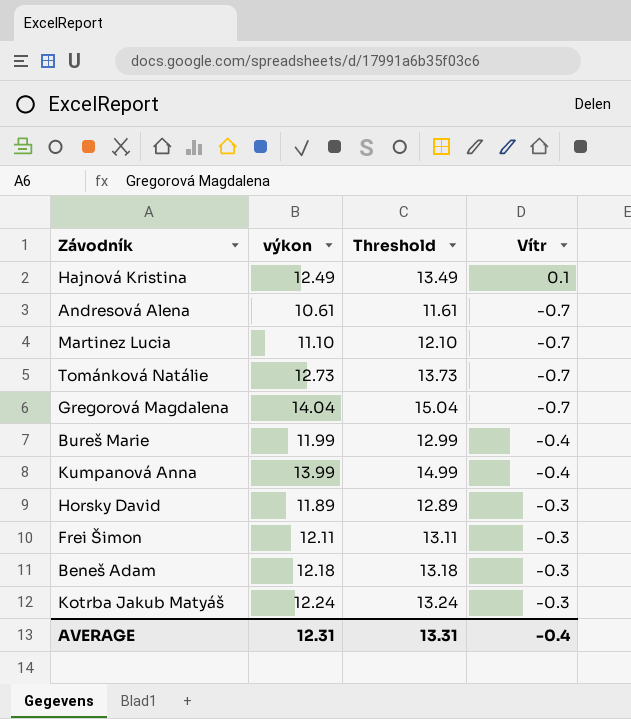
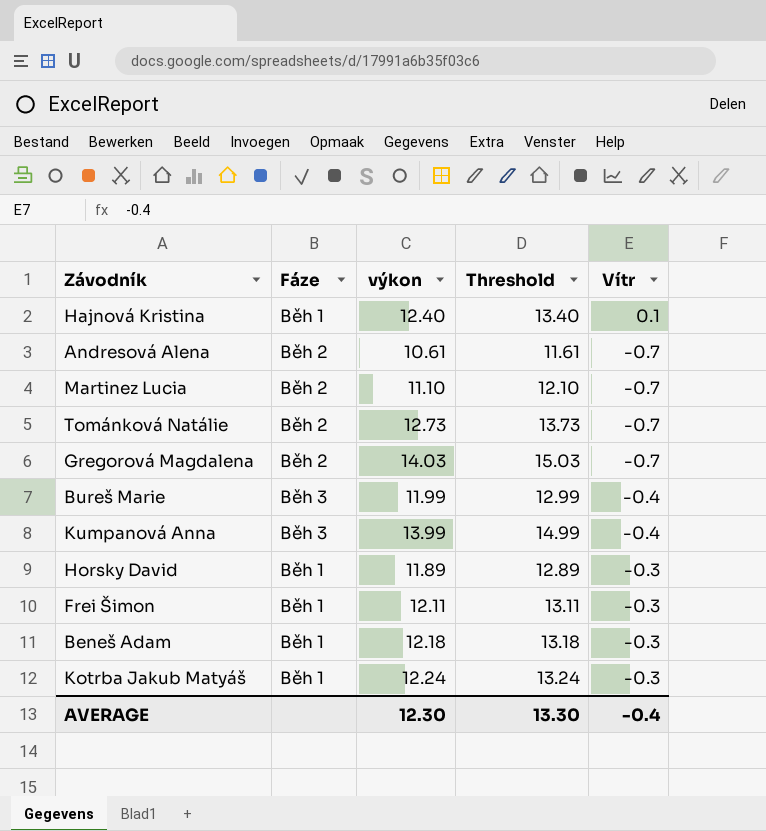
column Fáze | position: none -> 2
Hajnová Kristina | výkon: 12.49 -> 12.40
Hajnová Kristina | Threshold: 13.49 -> 13.40
Gregorová Magdalena | výkon: 14.04 -> 14.03
Gregorová Magdalena | Threshold: 15.04 -> 15.03
AVERAGE | výkon: 12.31 -> 12.30
AVERAGE | Threshold: 13.31 -> 13.30

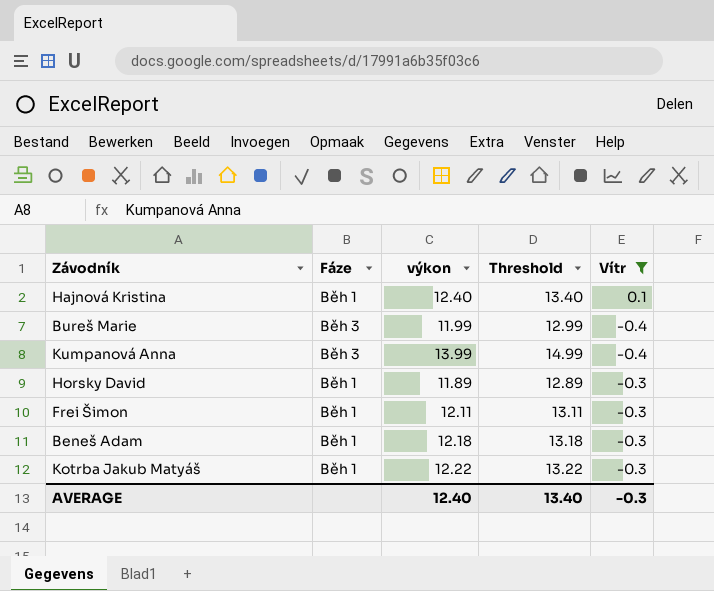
filter: none -> Vítr != -0.7
Kotrba Jakub Matyáš | výkon: 12.24 -> 12.22
Kotrba Jakub Matyáš | Threshold: 13.24 -> 13.22
AVERAGE | výkon: 12.30 -> 12.40
AVERAGE | Threshold: 13.30 -> 13.40
AVERAGE | Vítr: -0.4 -> -0.3

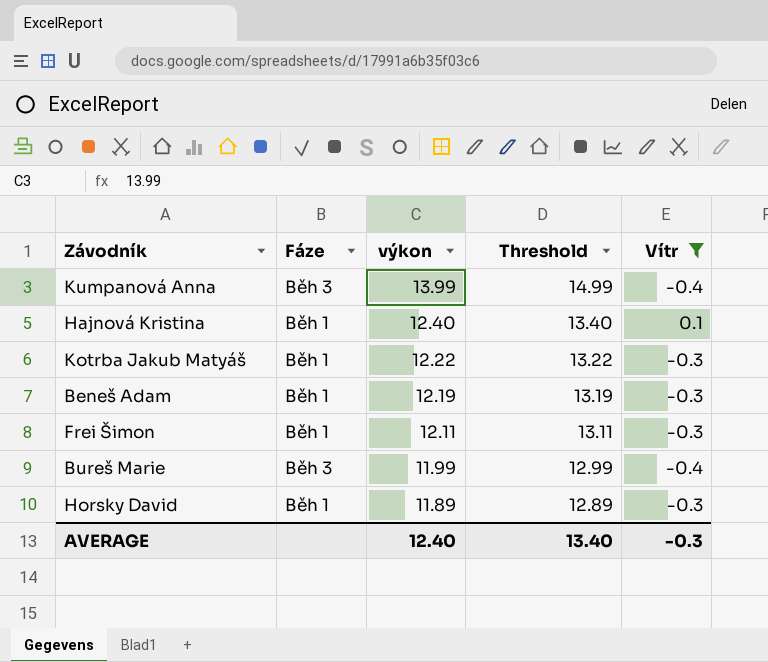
row order: none -> výkon descending
Beneš Adam | výkon: 12.18 -> 12.19
Beneš Adam | Threshold: 13.18 -> 13.19

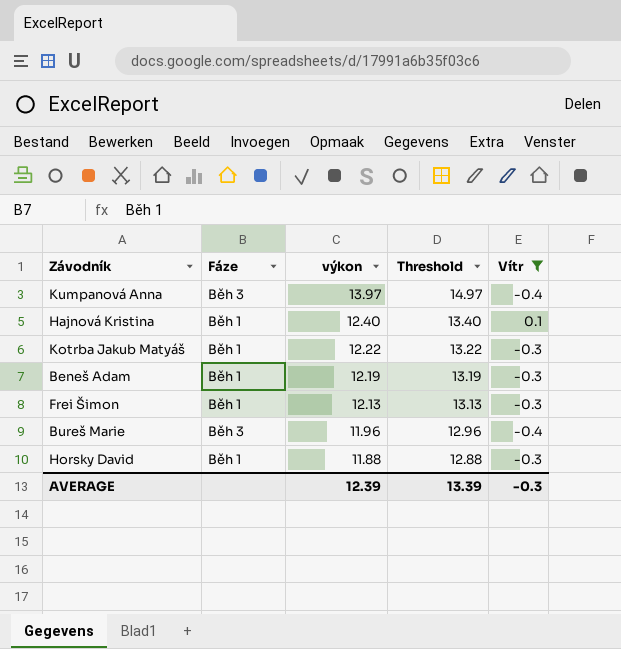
Kumpanová Anna | výkon: 13.99 -> 13.97
Kumpanová Anna | Threshold: 14.99 -> 14.97
Frei Šimon | výkon: 12.11 -> 12.13
Frei Šimon | Threshold: 13.11 -> 13.13
Bureš Marie | výkon: 11.99 -> 11.96
Bureš Marie | Threshold: 12.99 -> 12.96
Horsky David | výkon: 11.89 -> 11.88
Horsky David | Threshold: 12.89 -> 12.88
AVERAGE | výkon: 12.40 -> 12.39
AVERAGE | Threshold: 13.40 -> 13.39

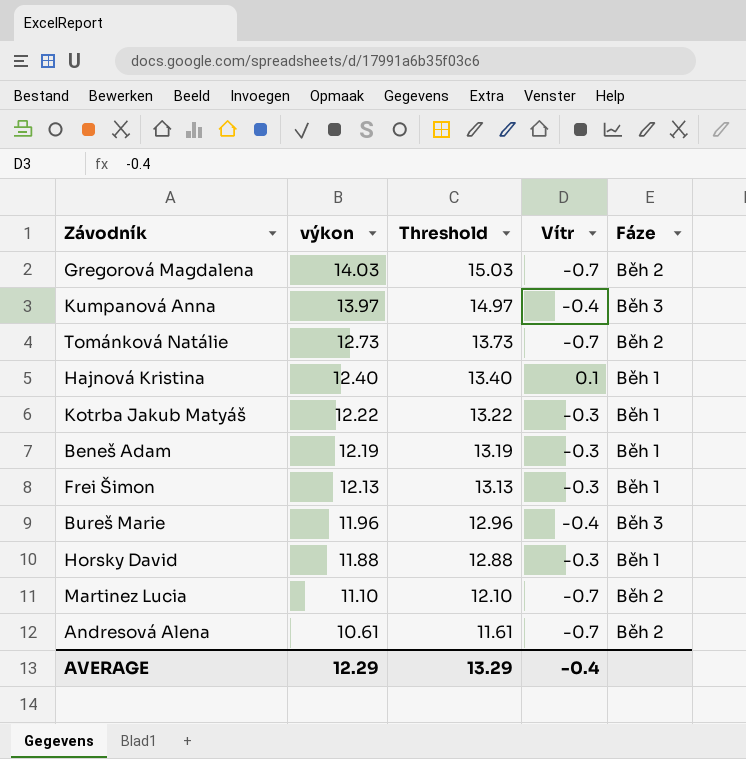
filter: Vítr != -0.7 -> none
column Fáze | position: 2 -> 5
AVERAGE | výkon: 12.39 -> 12.29
AVERAGE | Threshold: 13.39 -> 13.29
AVERAGE | Vítr: -0.3 -> -0.4

